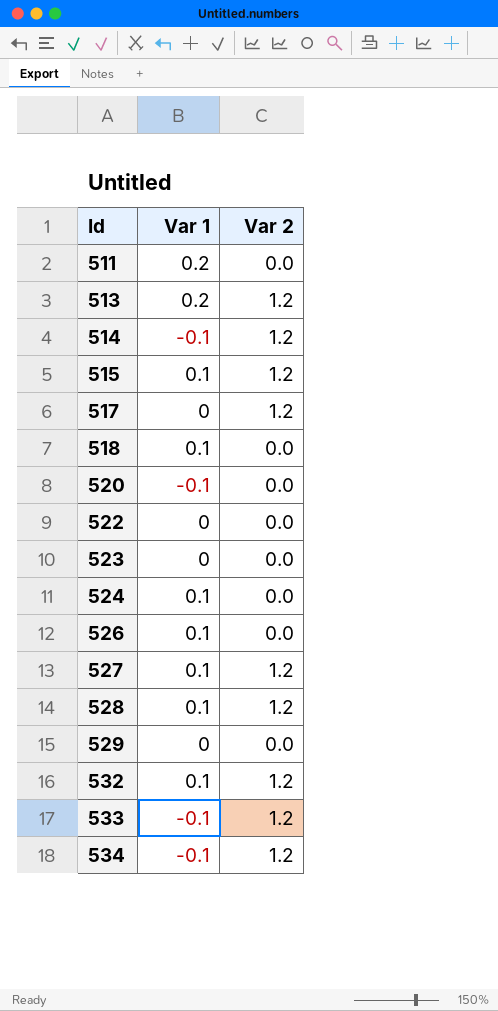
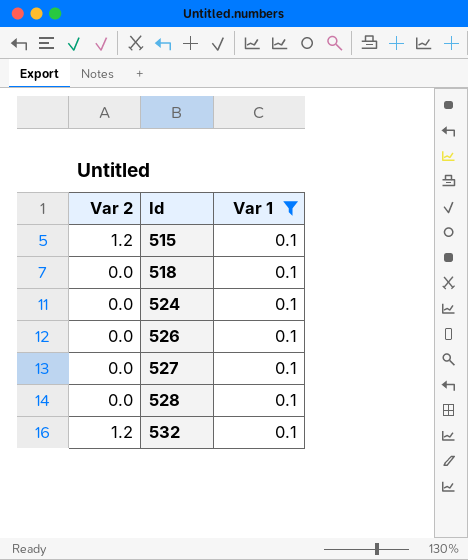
filter: none -> Var 1 = 0.1
column Var 2 | position: 3 -> 1
527 | Var 2: 1.2 -> 0.0
528 | Var 2: 1.2 -> 0.0

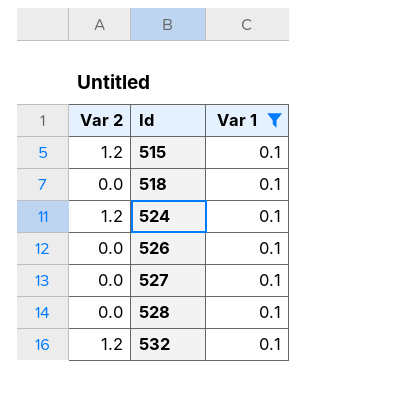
524 | Var 2: 0.0 -> 1.2

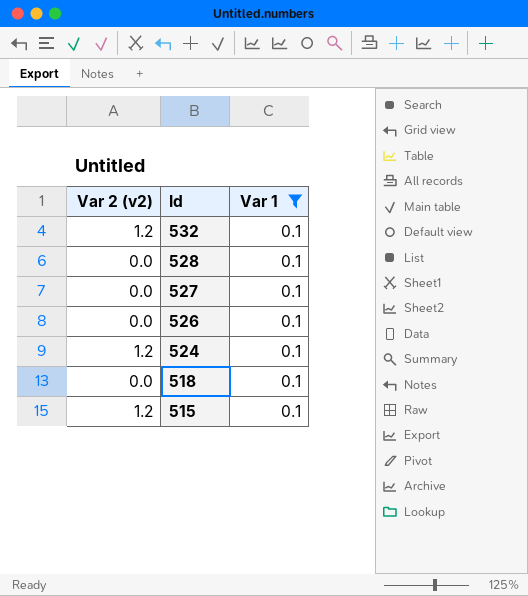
row order: Id ascending -> Id descending
column name: Var 2 -> Var 2 (v2)

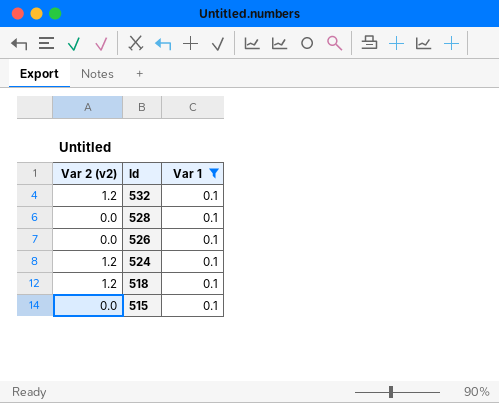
row 527: 0.0 | 0.1 -> none
518 | Var 2 (v2): 0.0 -> 1.2
515 | Var 2 (v2): 1.2 -> 0.0

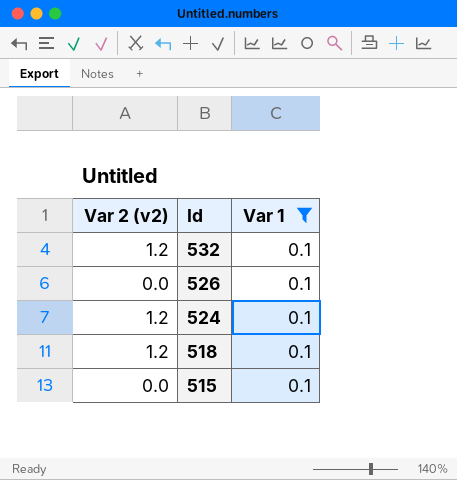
row 528: 0.0 | 0.1 -> none

